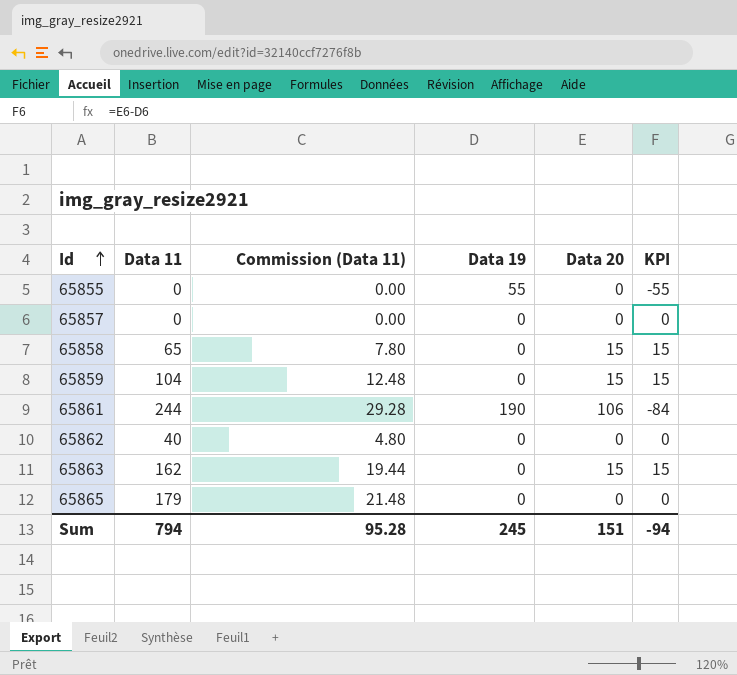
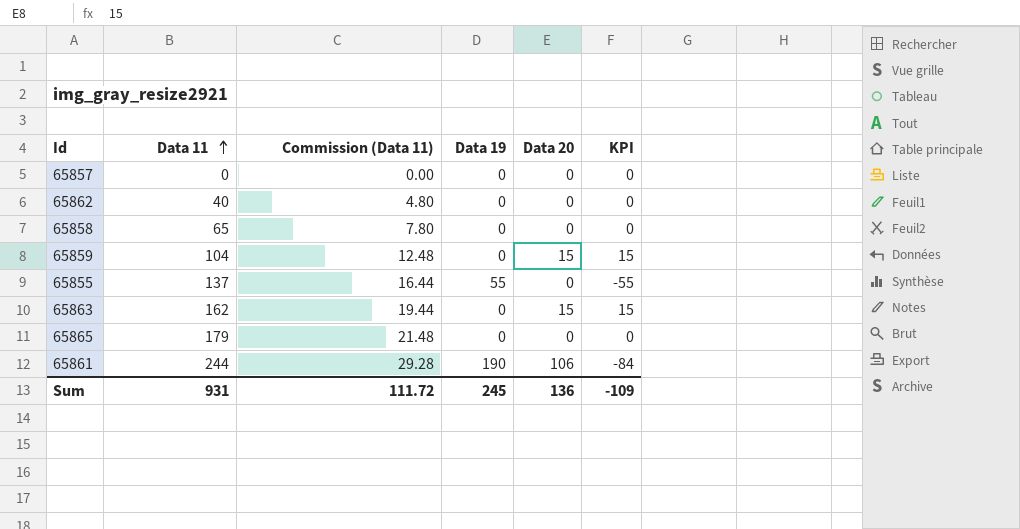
row order: Id ascending -> Data 11 ascending
65858 | Data 20: 15 -> 0
65858 | KPI: 15 -> 0
65855 | Data 11: 0 -> 137
65855 | Commission (Data 11): 0.00 -> 16.44
Sum | Data 11: 794 -> 931
Sum | Commission (Data 11): 95.28 -> 111.72
Sum | Data 20: 151 -> 136
Sum | KPI: -94 -> -109

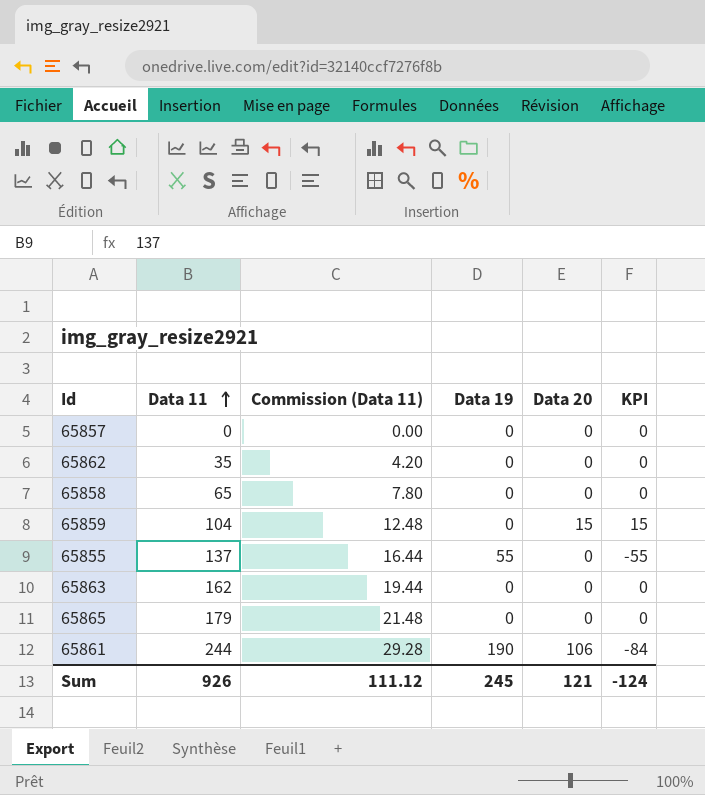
65862 | Data 11: 40 -> 35
65862 | Commission (Data 11): 4.80 -> 4.20
65863 | Data 20: 15 -> 0
65863 | KPI: 15 -> 0
Sum | Data 11: 931 -> 926
Sum | Commission (Data 11): 111.72 -> 111.12
Sum | Data 20: 136 -> 121
Sum | KPI: -109 -> -124

